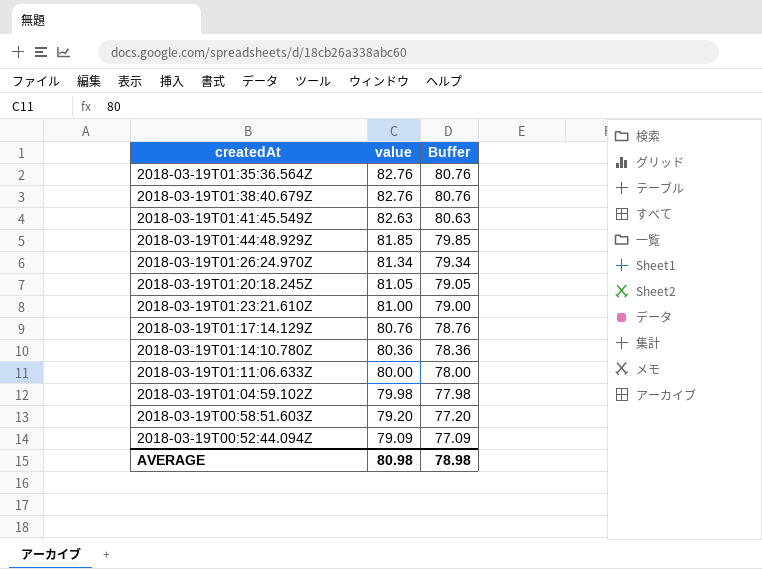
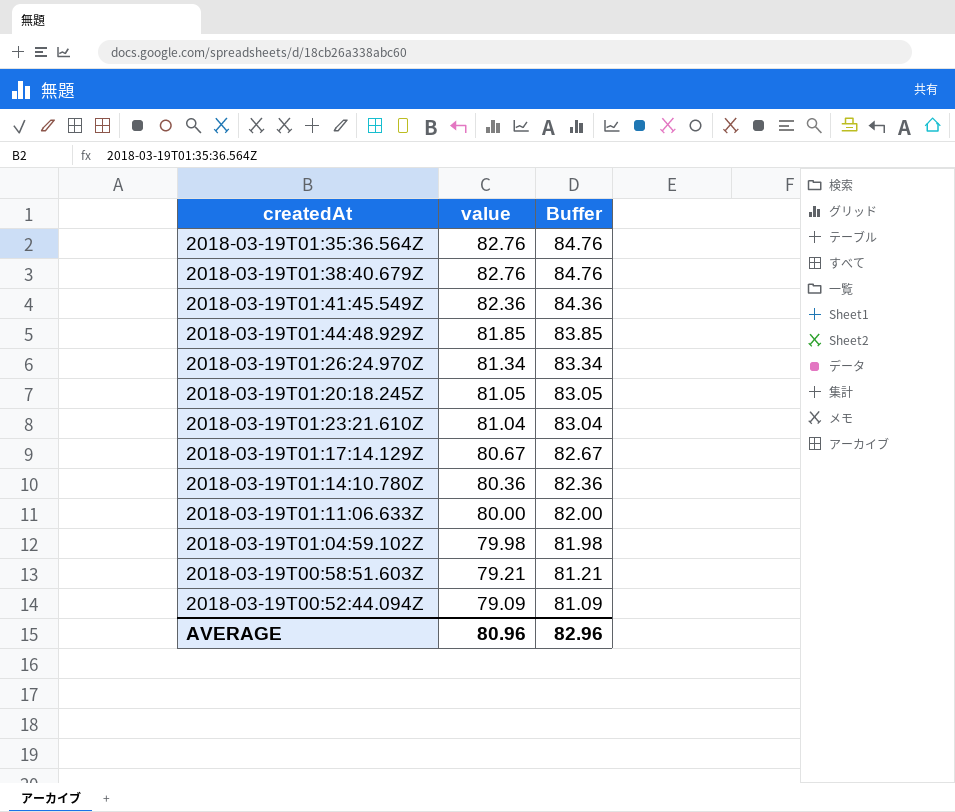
column Buffer | formula: [value] - 2 -> [value] + 2
2018-03-19T01:41:45.549Z | value: 82.63 -> 82.36
2018-03-19T01:23:21.610Z | value: 81.00 -> 81.04
2018-03-19T01:17:14.129Z | value: 80.76 -> 80.67
2018-03-19T00:58:51.603Z | value: 79.20 -> 79.21
AVERAGE | value: 80.98 -> 80.96
AVERAGE | Buffer: 78.98 -> 82.96

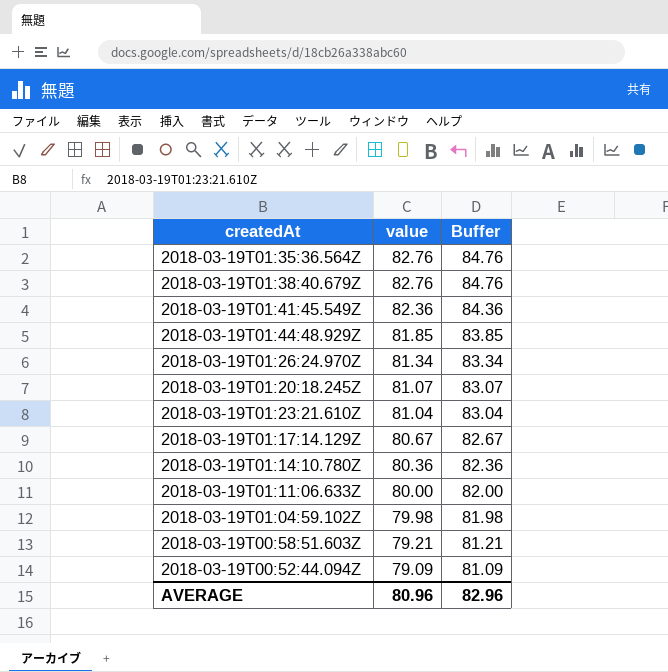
2018-03-19T01:20:18.245Z | value: 81.05 -> 81.07
2018-03-19T01:20:18.245Z | Buffer: 83.05 -> 83.07

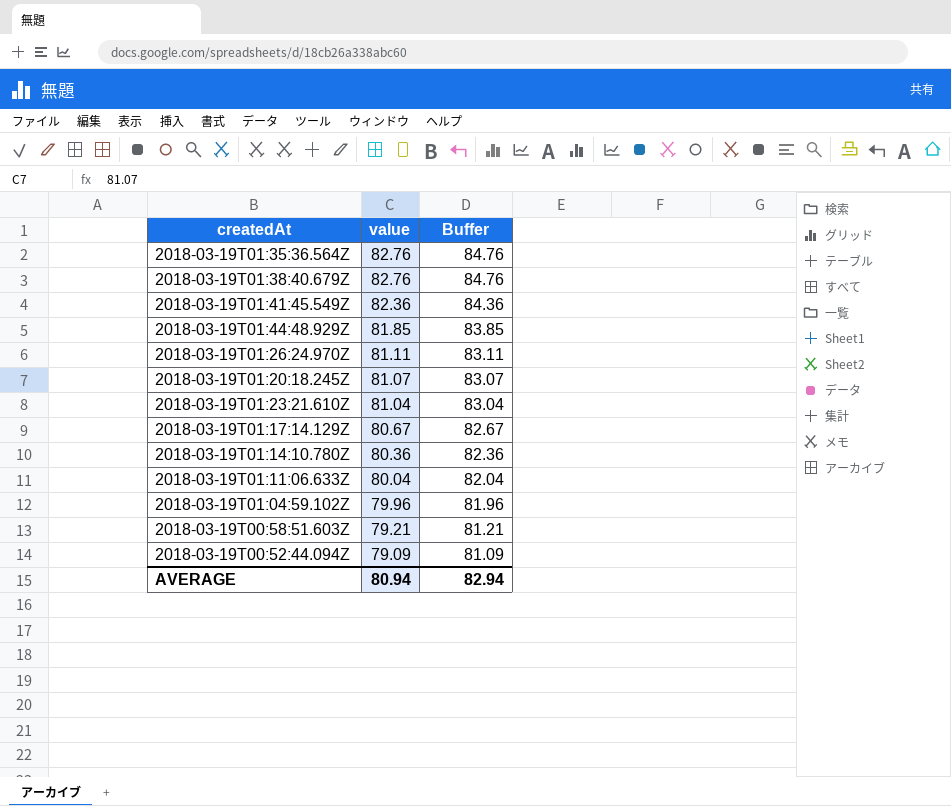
2018-03-19T01:26:24.970Z | value: 81.34 -> 81.11
2018-03-19T01:26:24.970Z | Buffer: 83.34 -> 83.11
2018-03-19T01:11:06.633Z | value: 80.00 -> 80.04
2018-03-19T01:11:06.633Z | Buffer: 82.00 -> 82.04
2018-03-19T01:04:59.102Z | value: 79.98 -> 79.96
2018-03-19T01:04:59.102Z | Buffer: 81.98 -> 81.96
AVERAGE | value: 80.96 -> 80.94
AVERAGE | Buffer: 82.96 -> 82.94

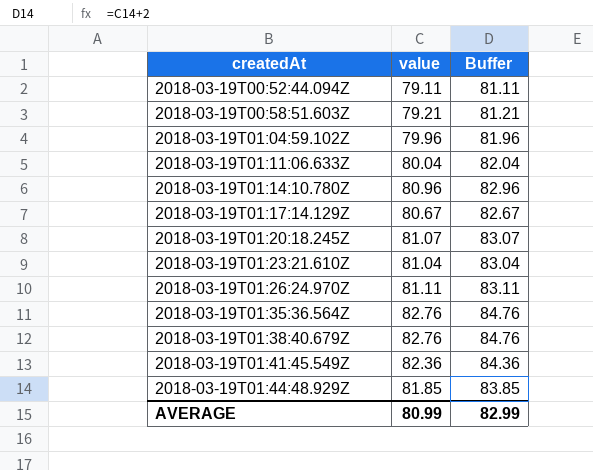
row order: value descending -> createdAt ascending
2018-03-19T00:52:44.094Z | value: 79.09 -> 79.11
2018-03-19T00:52:44.094Z | Buffer: 81.09 -> 81.11
2018-03-19T01:14:10.780Z | value: 80.36 -> 80.96
2018-03-19T01:14:10.780Z | Buffer: 82.36 -> 82.96
AVERAGE | value: 80.94 -> 80.99
AVERAGE | Buffer: 82.94 -> 82.99

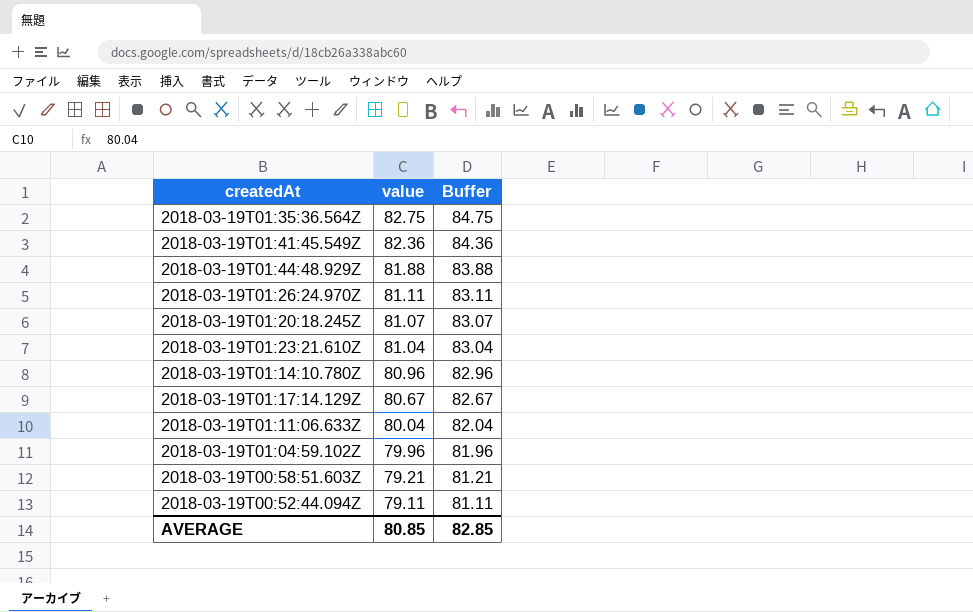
row order: createdAt ascending -> value descending
row 2018-03-19T01:38:40.679Z: 82.76 | 84.76 -> none
2018-03-19T01:35:36.564Z | value: 82.76 -> 82.75
2018-03-19T01:35:36.564Z | Buffer: 84.76 -> 84.75
2018-03-19T01:44:48.929Z | value: 81.85 -> 81.88
2018-03-19T01:44:48.929Z | Buffer: 83.85 -> 83.88
AVERAGE | value: 80.99 -> 80.85
AVERAGE | Buffer: 82.99 -> 82.85

